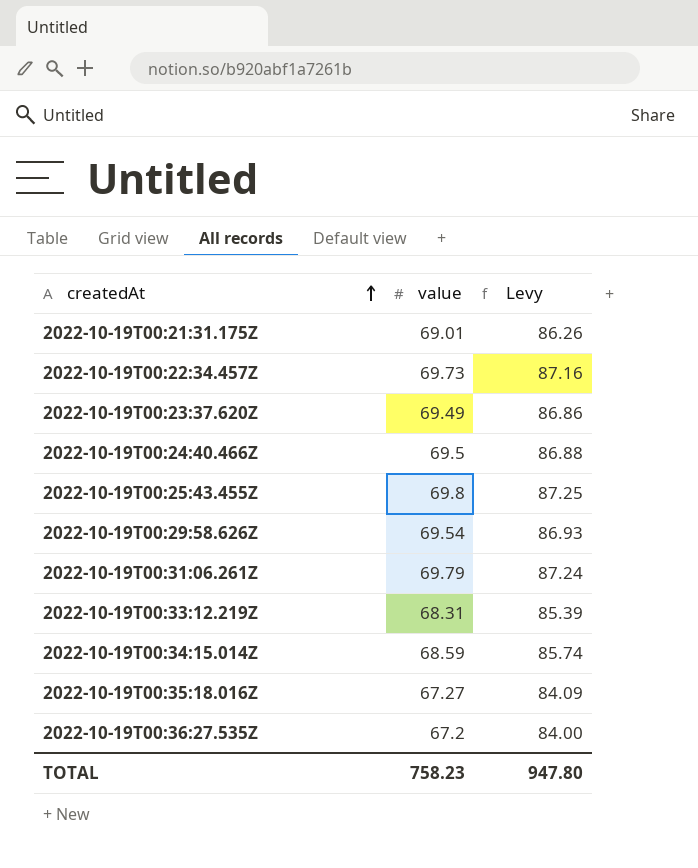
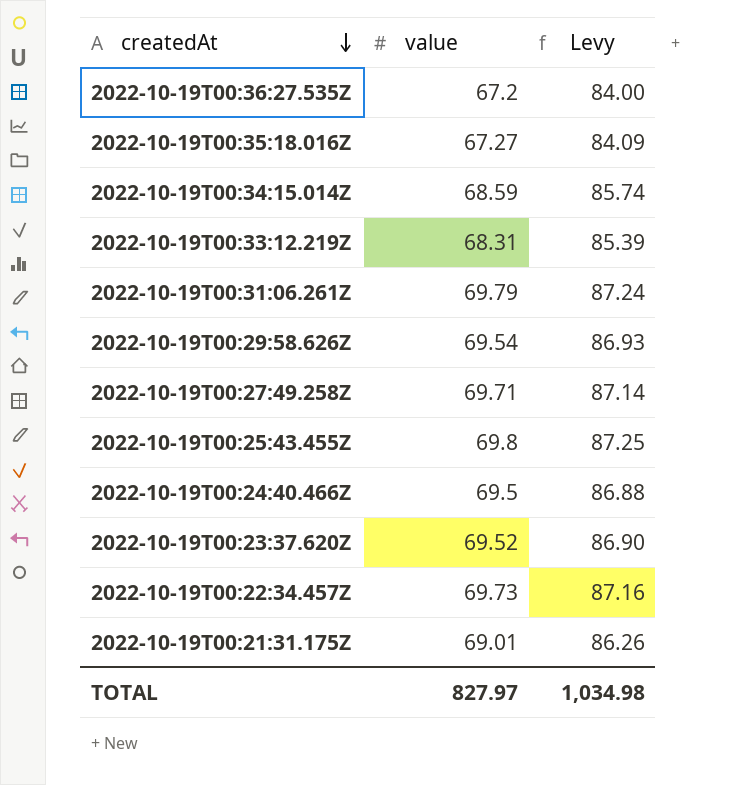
row order: createdAt ascending -> createdAt descending
row 2022-10-19T00:27:49.258Z: none -> 69.71 | 87.14
2022-10-19T00:23:37.620Z | value: 69.49 -> 69.52
2022-10-19T00:23:37.620Z | Levy: 86.86 -> 86.90
TOTAL | value: 758.23 -> 827.97
TOTAL | Levy: 947.80 -> 1,034.98

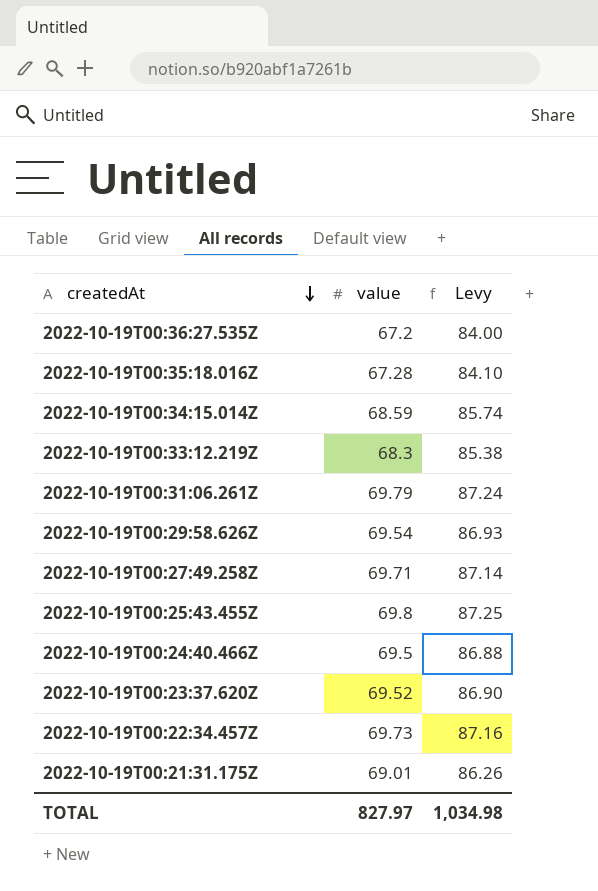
2022-10-19T00:35:18.016Z | value: 67.27 -> 67.28
2022-10-19T00:35:18.016Z | Levy: 84.09 -> 84.10
2022-10-19T00:33:12.219Z | value: 68.31 -> 68.3
2022-10-19T00:33:12.219Z | Levy: 85.39 -> 85.38

